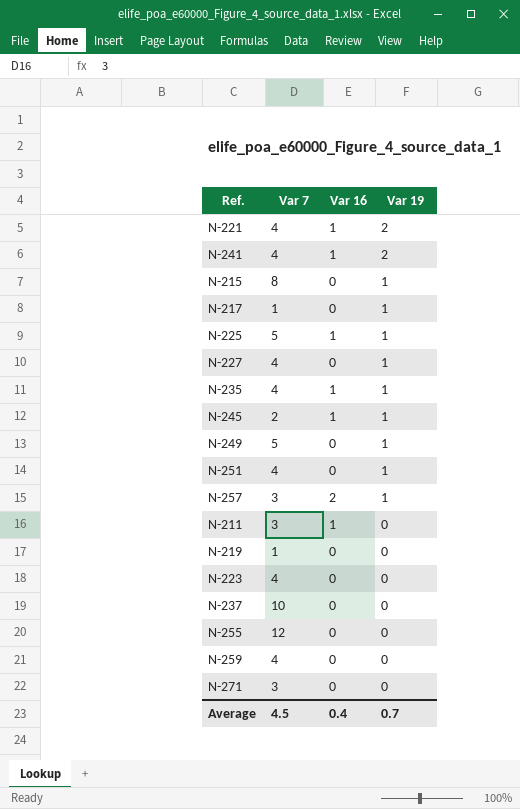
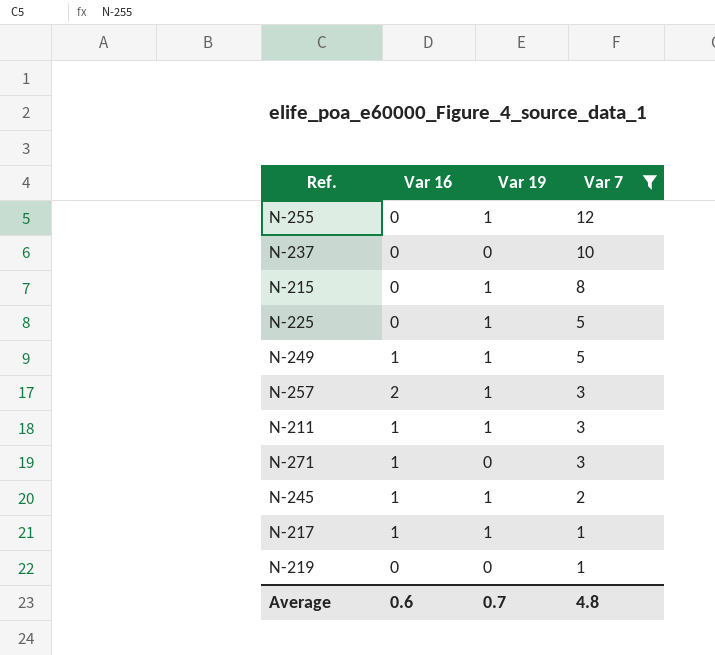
filter: none -> Var 7 != 4
row order: Var 19 descending -> Var 7 descending
column Var 7 | position: 2 -> 4
N-255 | Var 19: 0 -> 1
N-225 | Var 16: 1 -> 0
N-249 | Var 16: 0 -> 1
N-211 | Var 19: 0 -> 1
N-271 | Var 16: 0 -> 1
N-217 | Var 16: 0 -> 1
Average | Var 16: 0.4 -> 0.6
Average | Var 7: 4.5 -> 4.8

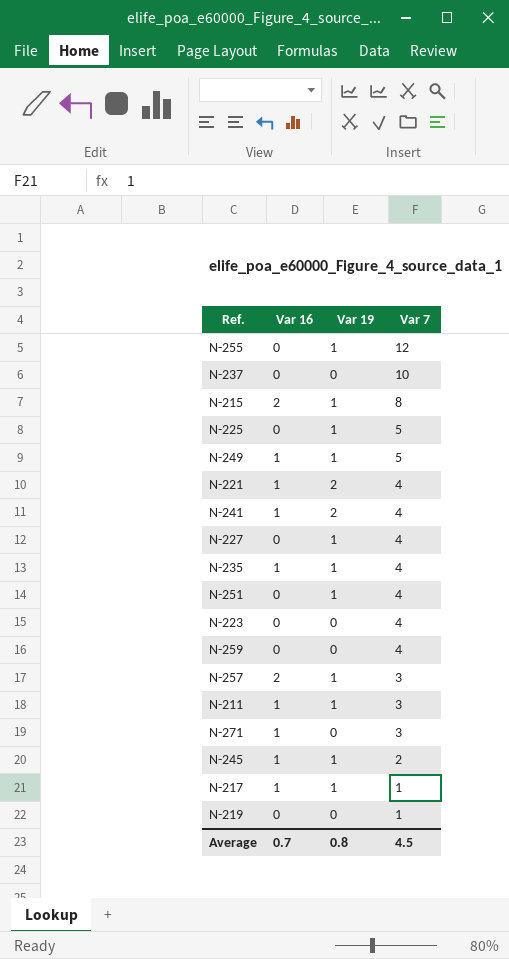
filter: Var 7 != 4 -> none
N-215 | Var 16: 0 -> 2
Average | Var 16: 0.6 -> 0.7
Average | Var 19: 0.7 -> 0.8
Average | Var 7: 4.8 -> 4.5

